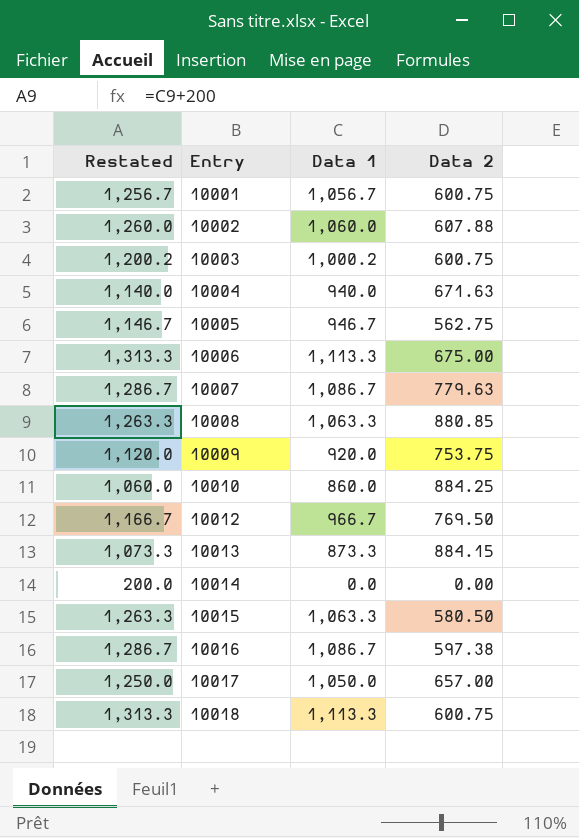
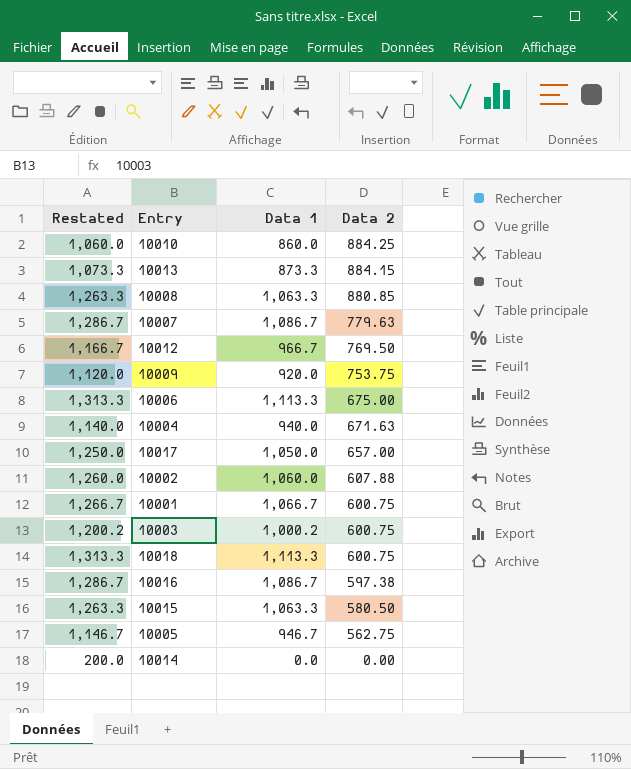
row order: Entry ascending -> Data 2 descending
10001 | Restated: 1,256.7 -> 1,266.7
10001 | Data 1: 1,056.7 -> 1,066.7

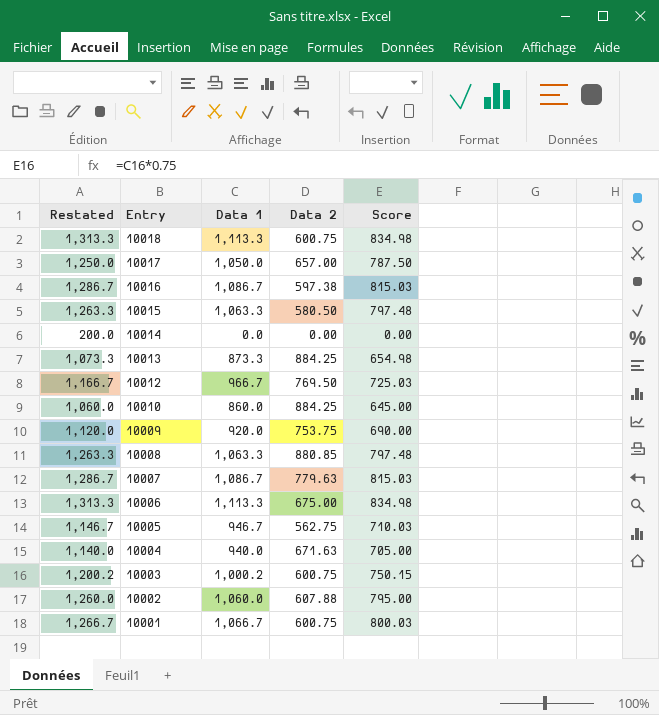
row order: Data 2 descending -> Entry descending
column Score | formula: none -> [Data 1] * 0.75
10013 | Data 2: 884.15 -> 884.25

